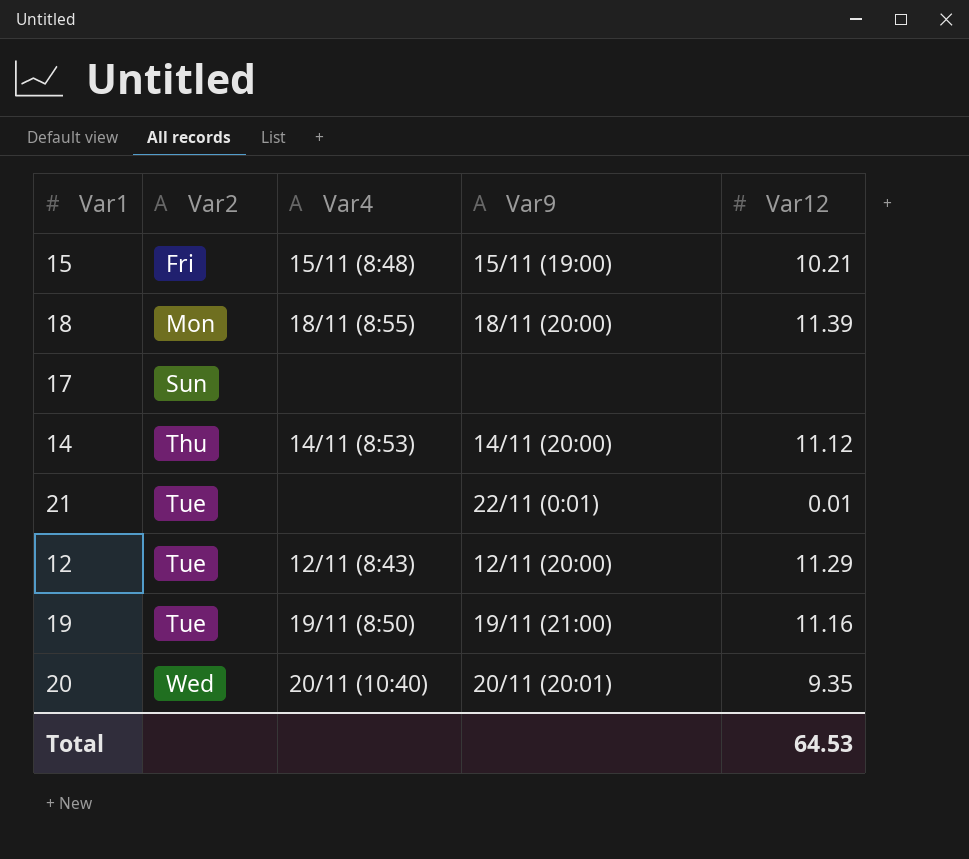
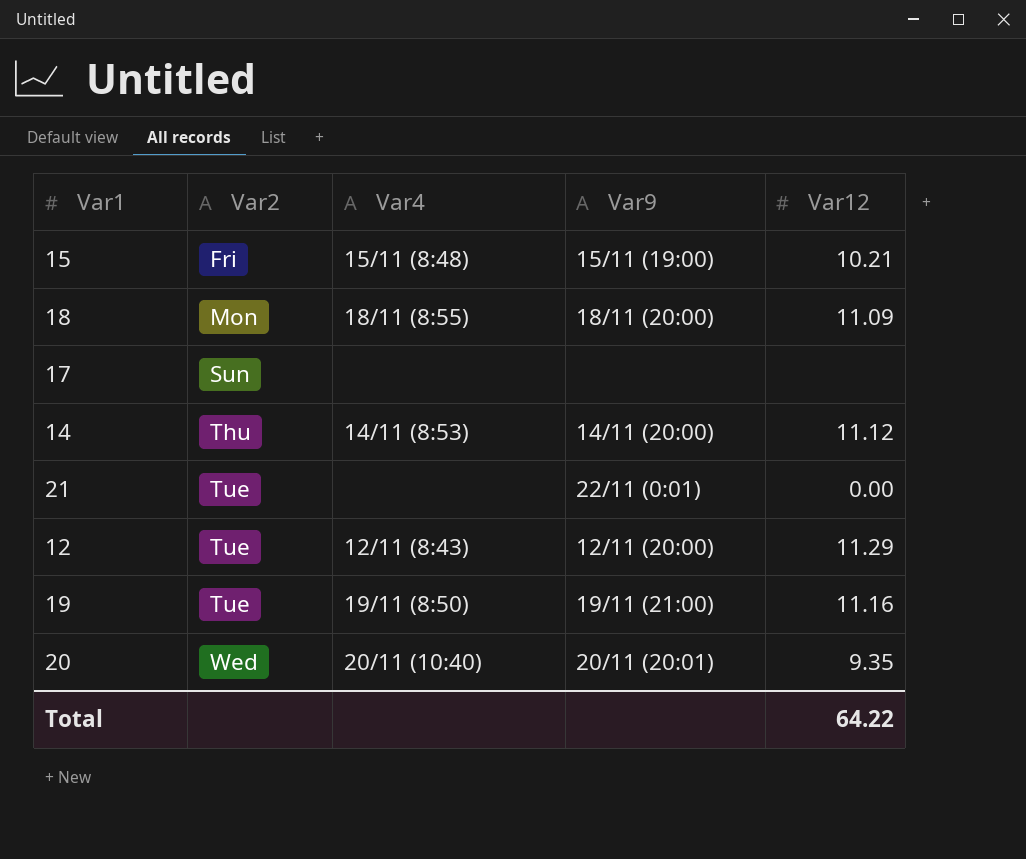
18 | Var12: 11.39 -> 11.09
21 | Var12: 0.01 -> 0.00
Total | Var12: 64.53 -> 64.22

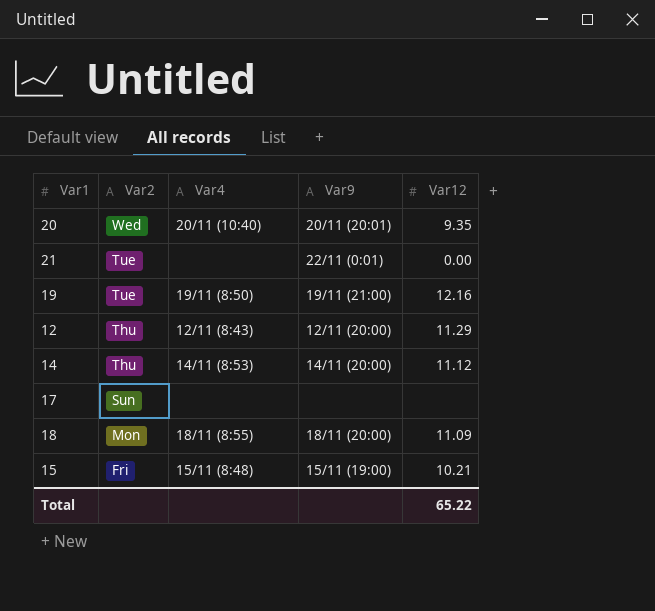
row order: Var2 ascending -> Var2 descending
19 | Var12: 11.16 -> 12.16
12 | Var2: Tue -> Thu
Total | Var12: 64.22 -> 65.22

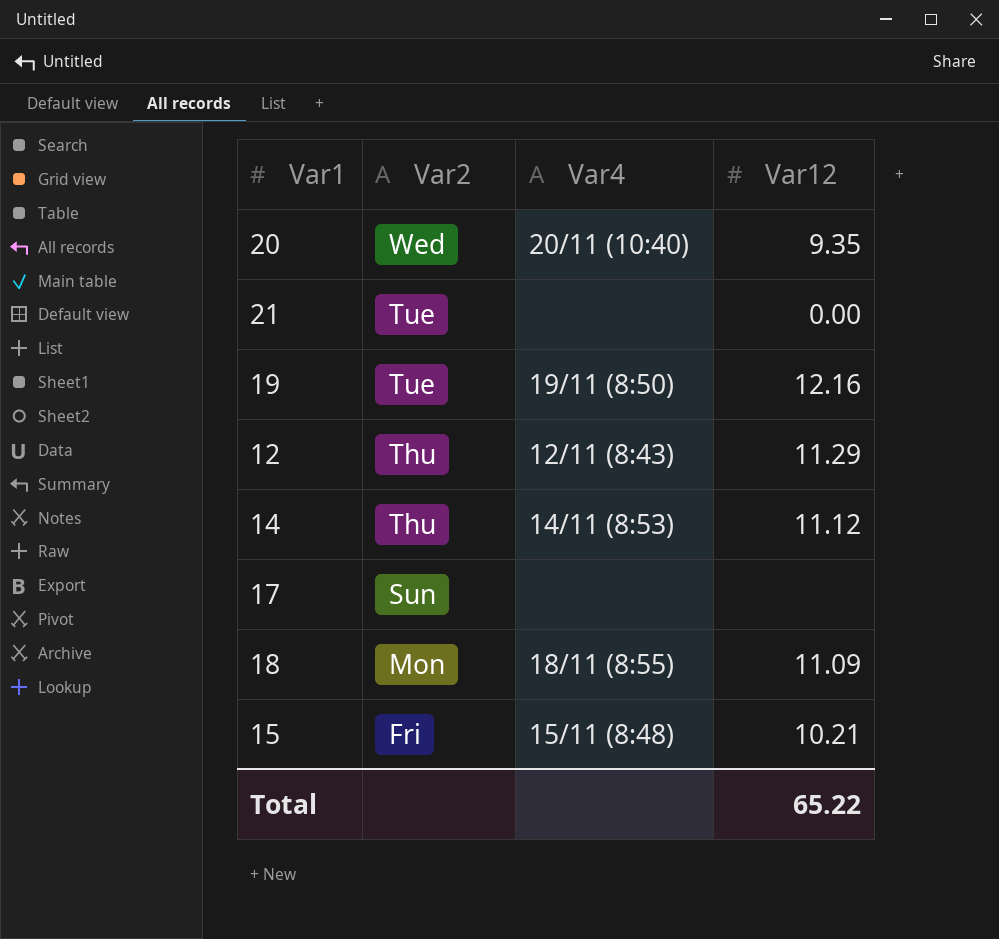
column Var9 | position: 4 -> none

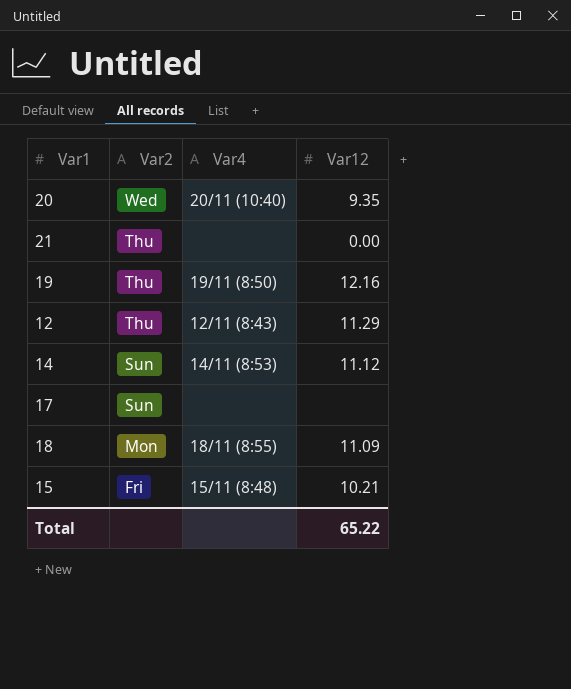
21 | Var2: Tue -> Thu
19 | Var2: Tue -> Thu
14 | Var2: Thu -> Sun

